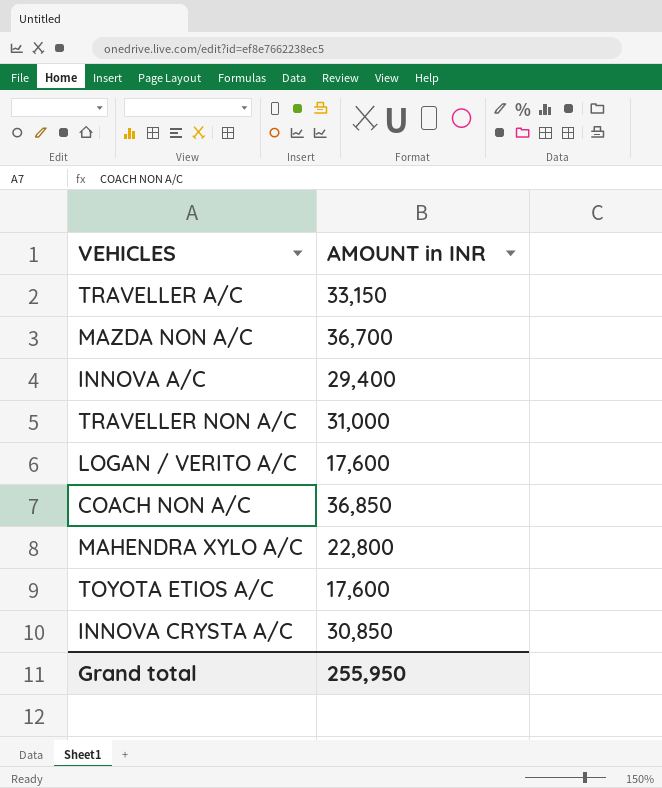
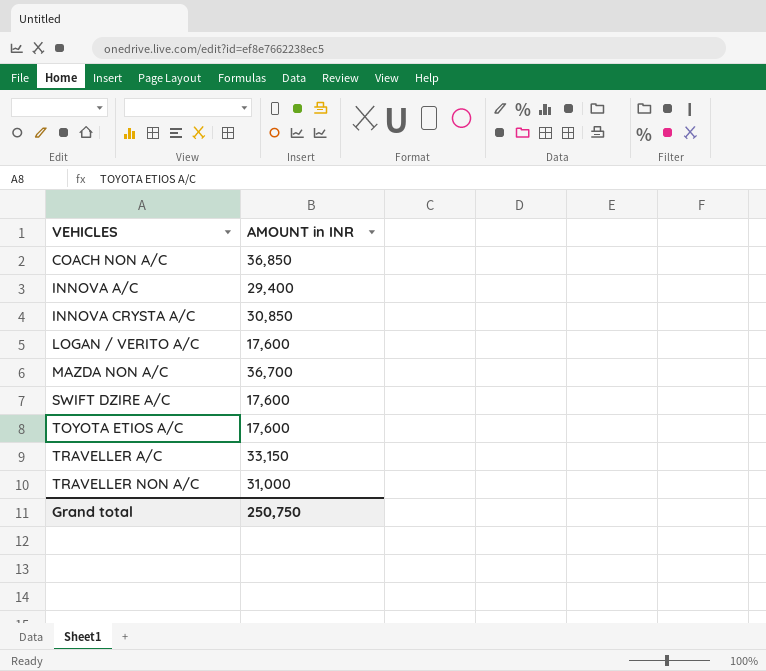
row order: none -> VEHICLES ascending
row MAHENDRA XYLO A/C: 22,800 -> none
row SWIFT DZIRE A/C: none -> 17,600
Grand total | AMOUNT in INR: 255,950 -> 250,750

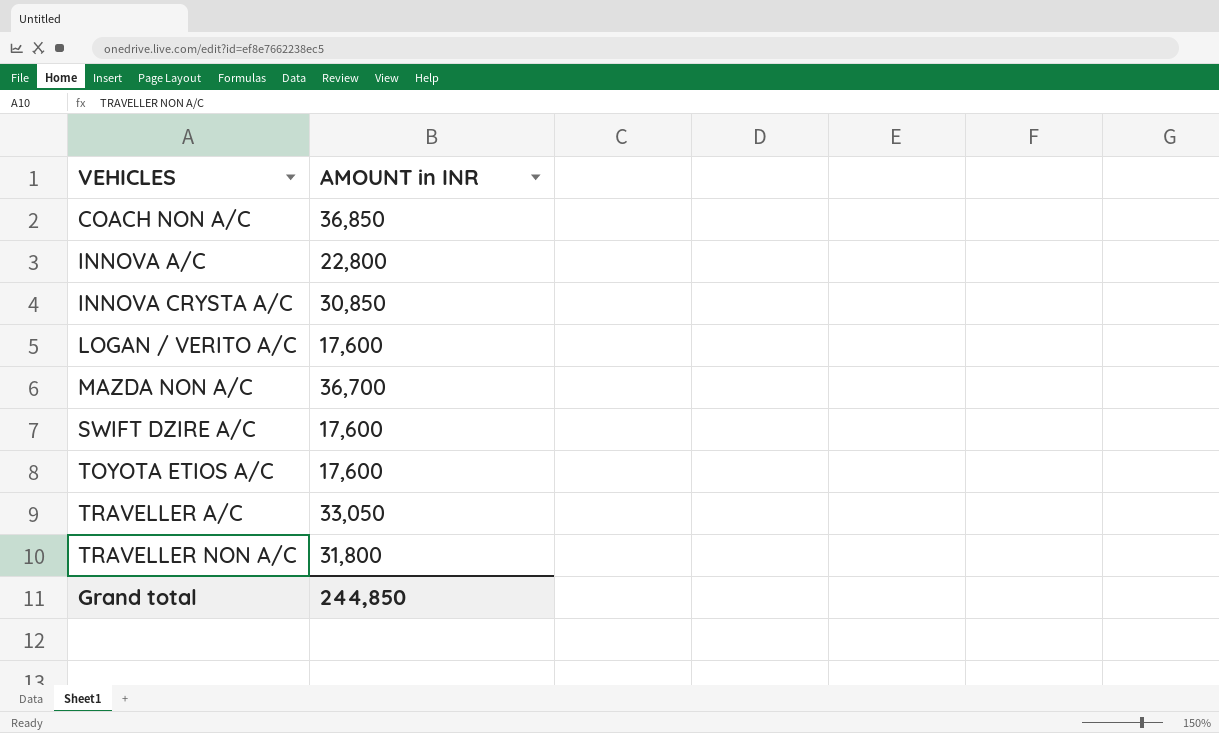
INNOVA A/C | AMOUNT in INR: 29,400 -> 22,800
TRAVELLER A/C | AMOUNT in INR: 33,150 -> 33,050
TRAVELLER NON A/C | AMOUNT in INR: 31,000 -> 31,800
Grand total | AMOUNT in INR: 250,750 -> 244,850

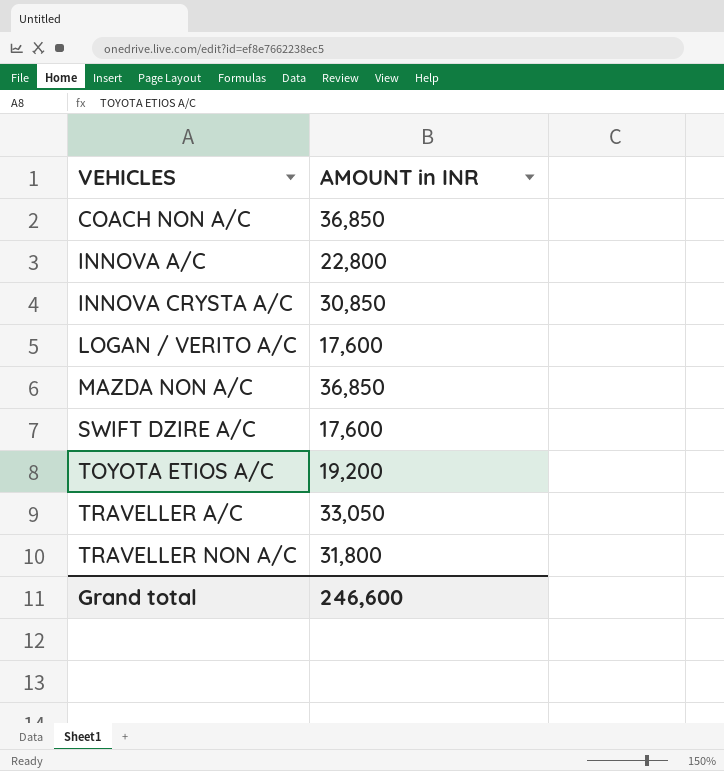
MAZDA NON A/C | AMOUNT in INR: 36,700 -> 36,850
TOYOTA ETIOS A/C | AMOUNT in INR: 17,600 -> 19,200
Grand total | AMOUNT in INR: 244,850 -> 246,600

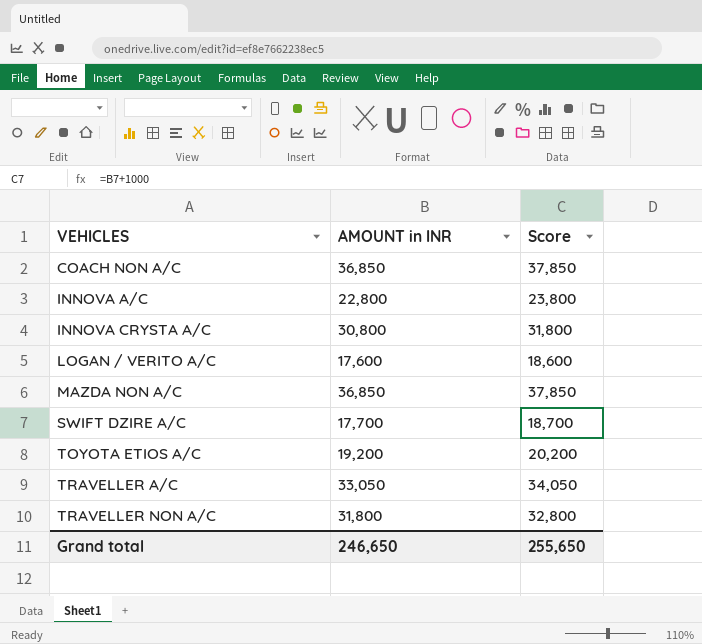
column Score | formula: none -> [AMOUNT in INR] + 1000
INNOVA CRYSTA A/C | AMOUNT in INR: 30,850 -> 30,800
SWIFT DZIRE A/C | AMOUNT in INR: 17,600 -> 17,700
Grand total | AMOUNT in INR: 246,600 -> 246,650

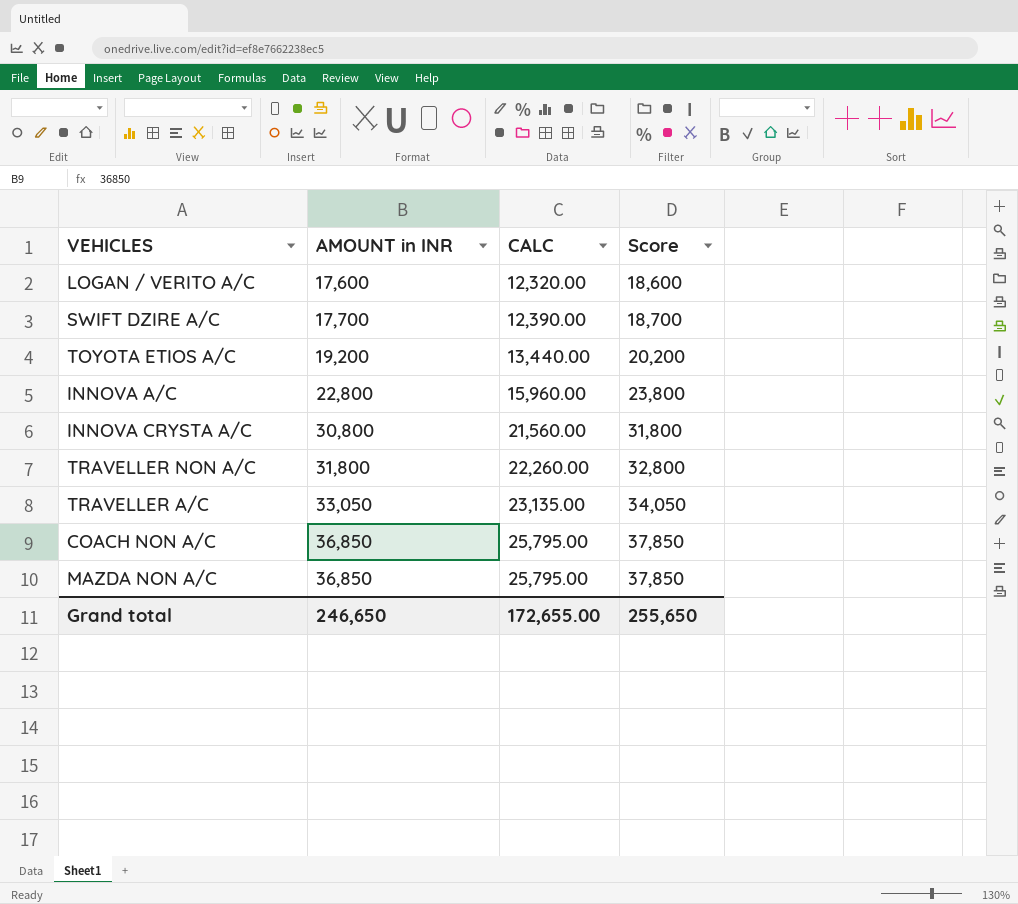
row order: VEHICLES ascending -> AMOUNT in INR ascending
column CALC | formula: none -> [AMOUNT in INR] * 0.7

